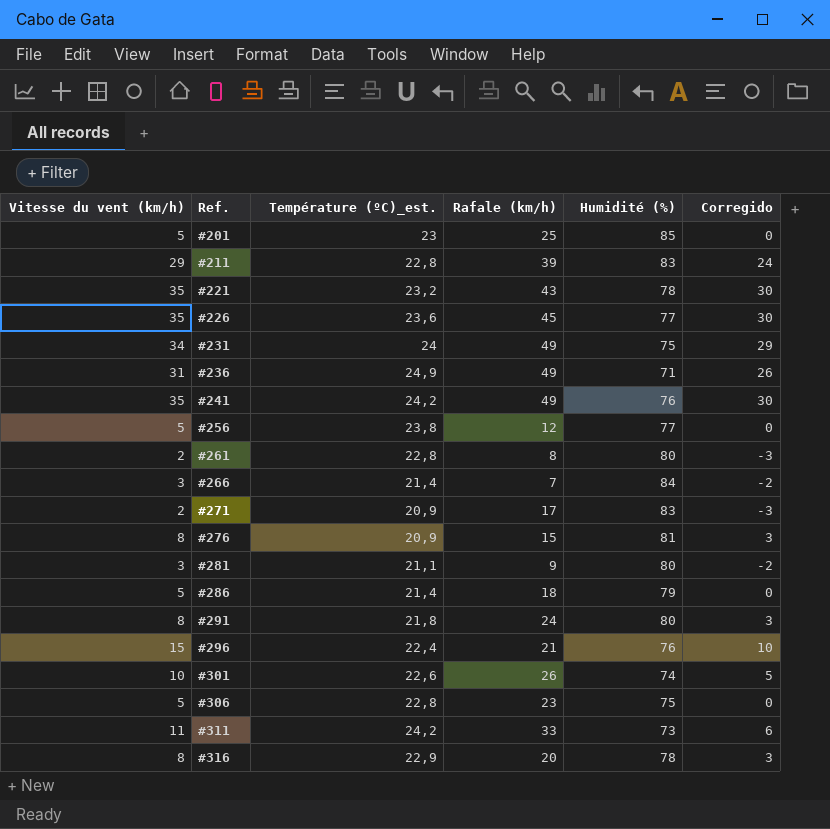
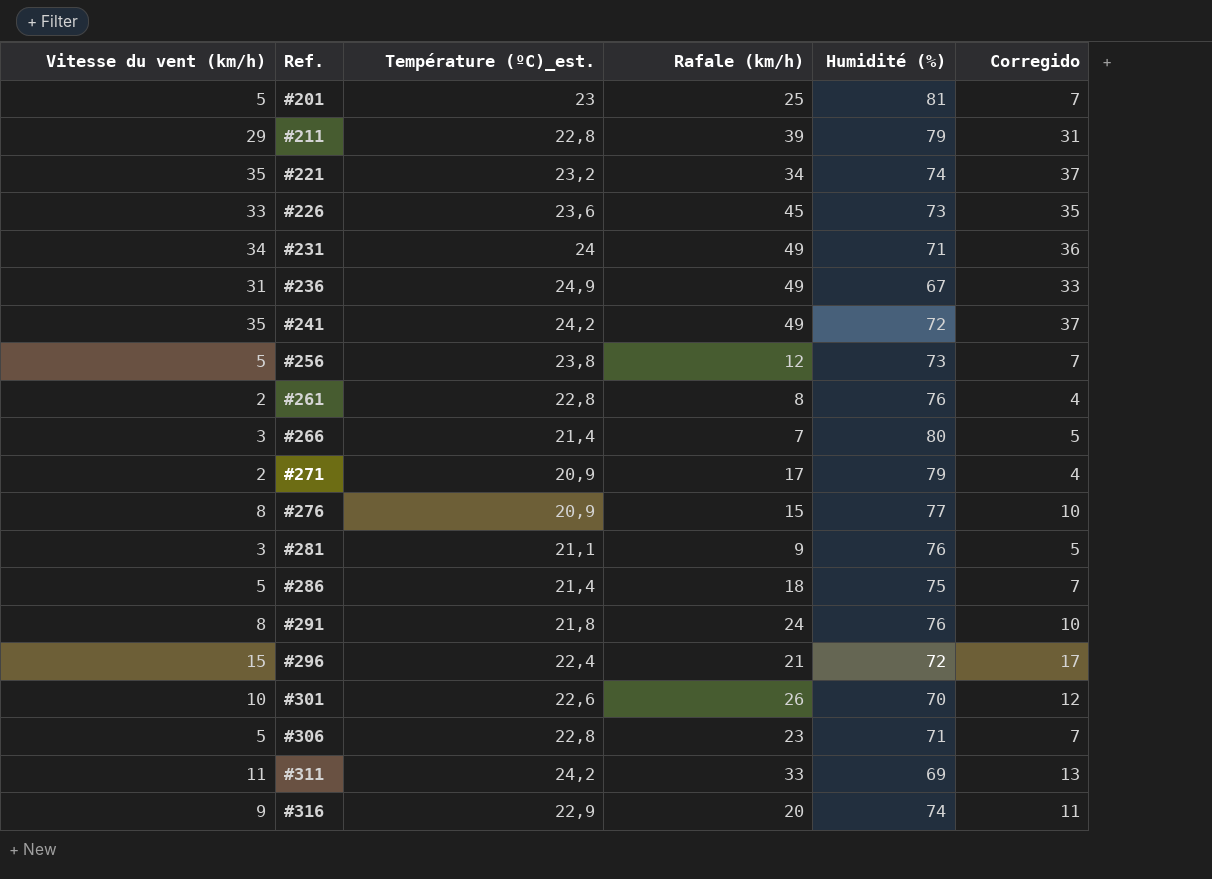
column Corregido | formula: [Vitesse du vent (km/h)] - 5 -> [Vitesse du vent (km/h)] + 2
#201 | Humidité (%): 85 -> 81
#211 | Humidité (%): 83 -> 79
#221 | Rafale (km/h): 43 -> 34
#221 | Humidité (%): 78 -> 74
#226 | Vitesse du vent (km/h): 35 -> 33
#226 | Humidité (%): 77 -> 73
#231 | Humidité (%): 75 -> 71
#236 | Humidité (%): 71 -> 67
#241 | Humidité (%): 76 -> 72
#256 | Humidité (%): 77 -> 73
#261 | Humidité (%): 80 -> 76
#266 | Humidité (%): 84 -> 80
#271 | Humidité (%): 83 -> 79
#276 | Humidité (%): 81 -> 77
#281 | Humidité (%): 80 -> 76
#286 | Humidité (%): 79 -> 75
#291 | Humidité (%): 80 -> 76
#296 | Humidité (%): 76 -> 72
#301 | Humidité (%): 74 -> 70
#306 | Humidité (%): 75 -> 71
#311 | Humidité (%): 73 -> 69
#316 | Vitesse du vent (km/h): 8 -> 9
#316 | Humidité (%): 78 -> 74

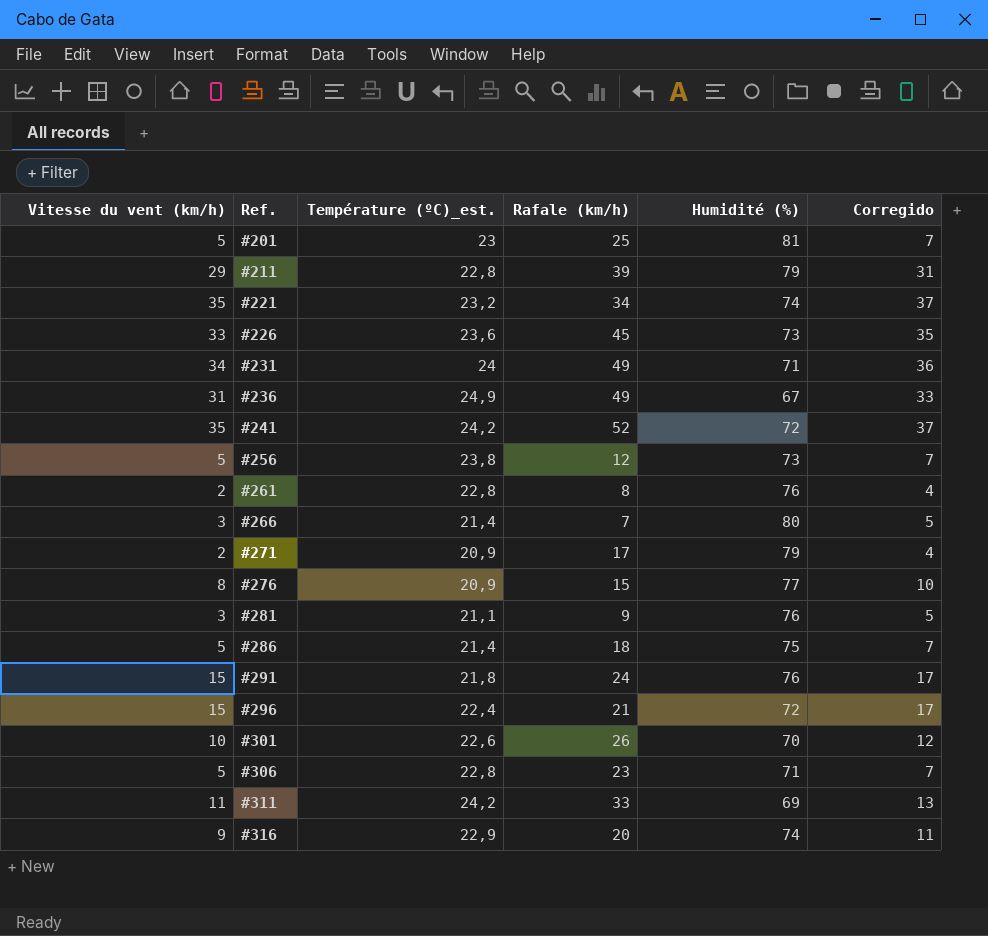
#241 | Rafale (km/h): 49 -> 52
#291 | Vitesse du vent (km/h): 8 -> 15
#291 | Corregido: 10 -> 17

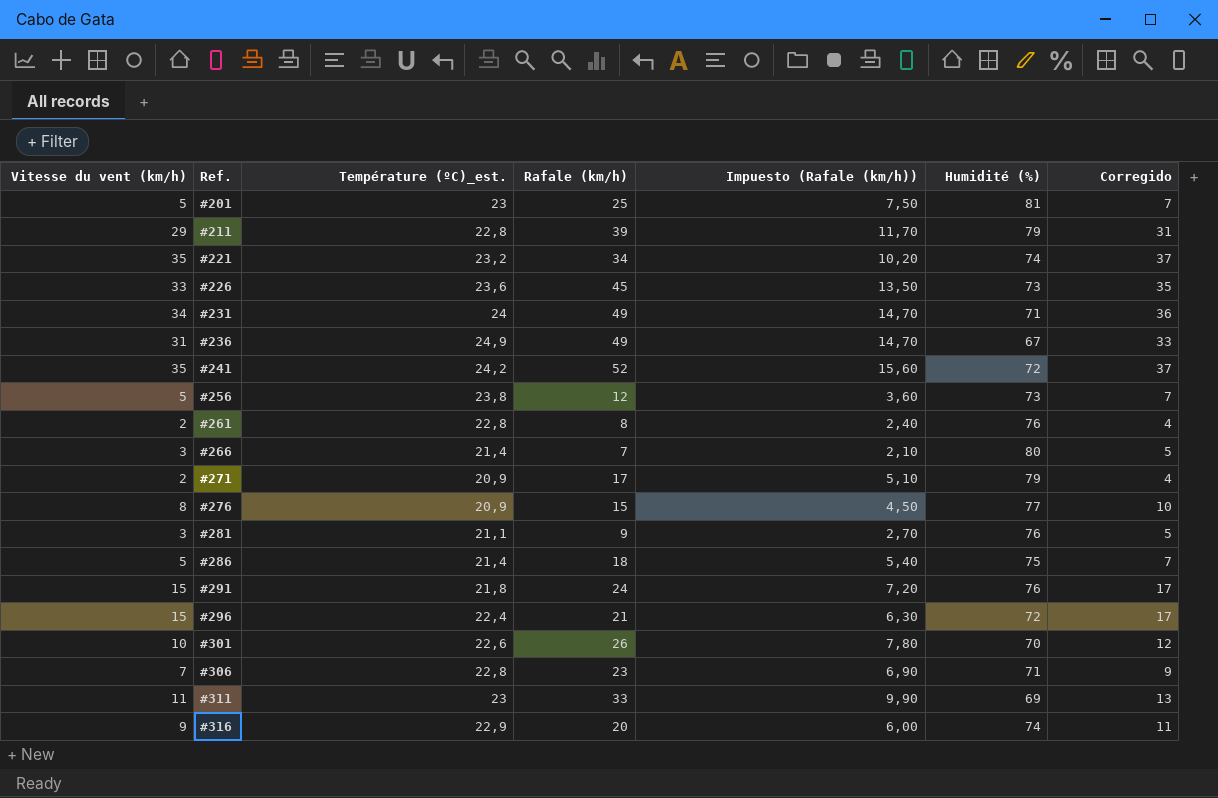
column Impuesto (Rafale (km/h)) | formula: none -> [Rafale (km/h)] * 0,3
#306 | Vitesse du vent (km/h): 5 -> 7
#306 | Corregido: 7 -> 9
#311 | Température (ºC)_est.: 24,2 -> 23

